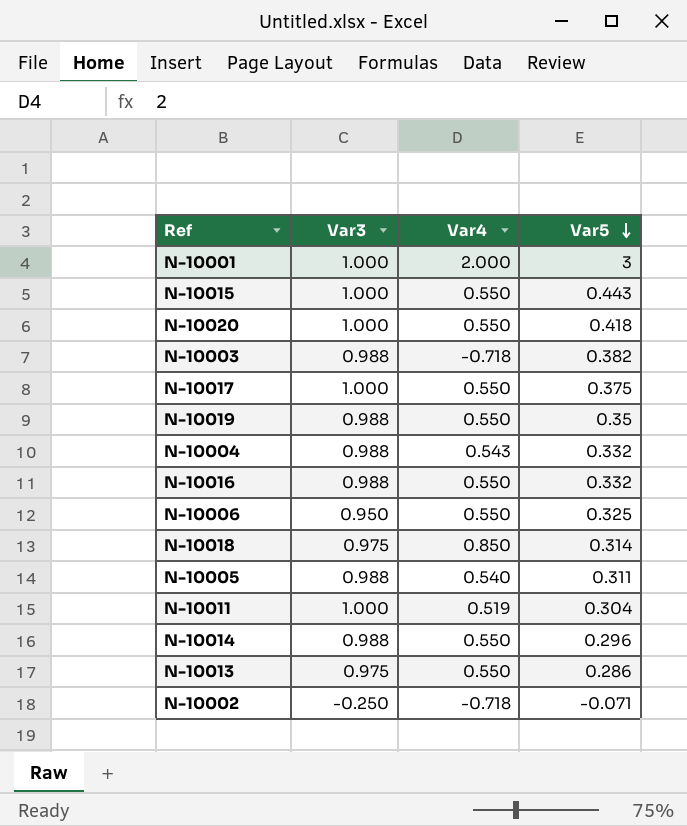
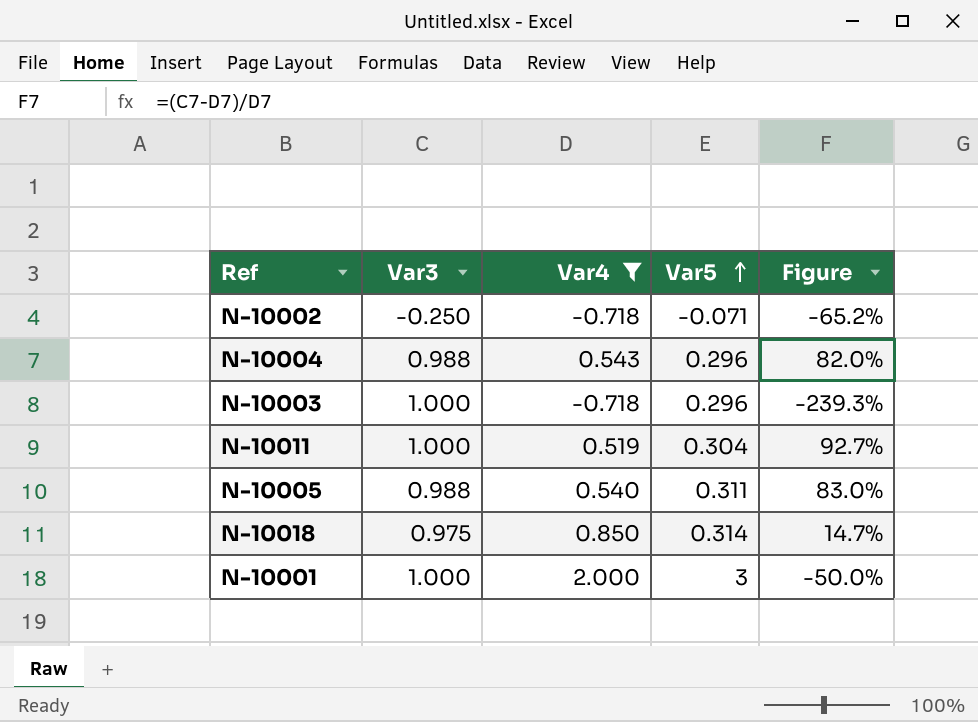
filter: none -> Var4 != 0.550
row order: Var5 descending -> Var5 ascending
column Figure | formula: none -> ([Var3] - [Var4]) / [Var4]
N-10004 | Var5: 0.332 -> 0.296
N-10003 | Var3: 0.988 -> 1.000
N-10003 | Var5: 0.382 -> 0.296

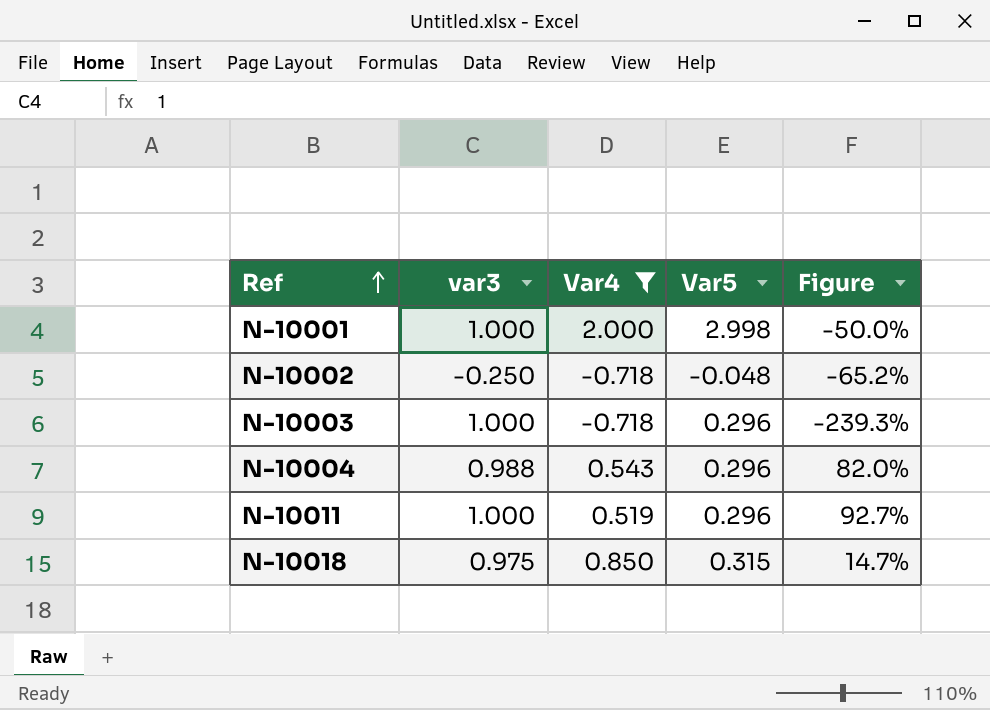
row order: Var5 ascending -> Ref ascending
column name: Var3 -> var3
row N-10005: 0.988 | 0.540 | 0.311 | 83.0% -> none
N-10001 | Var5: 3 -> 2.998
N-10002 | Var5: -0.071 -> -0.048
N-10011 | Var5: 0.304 -> 0.296
N-10018 | Var5: 0.314 -> 0.315

